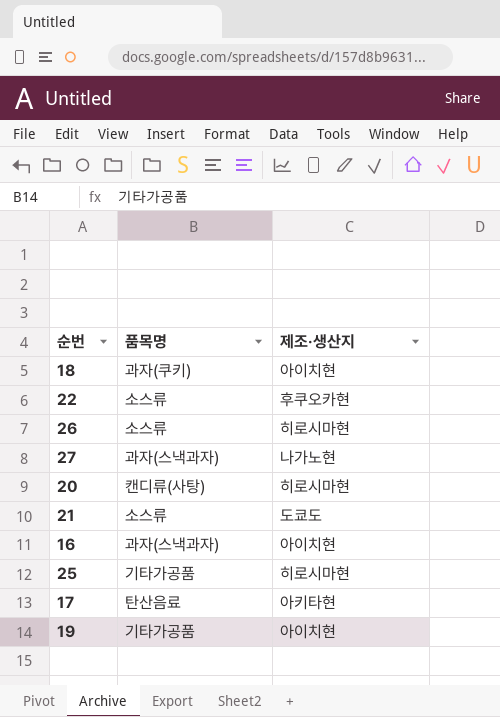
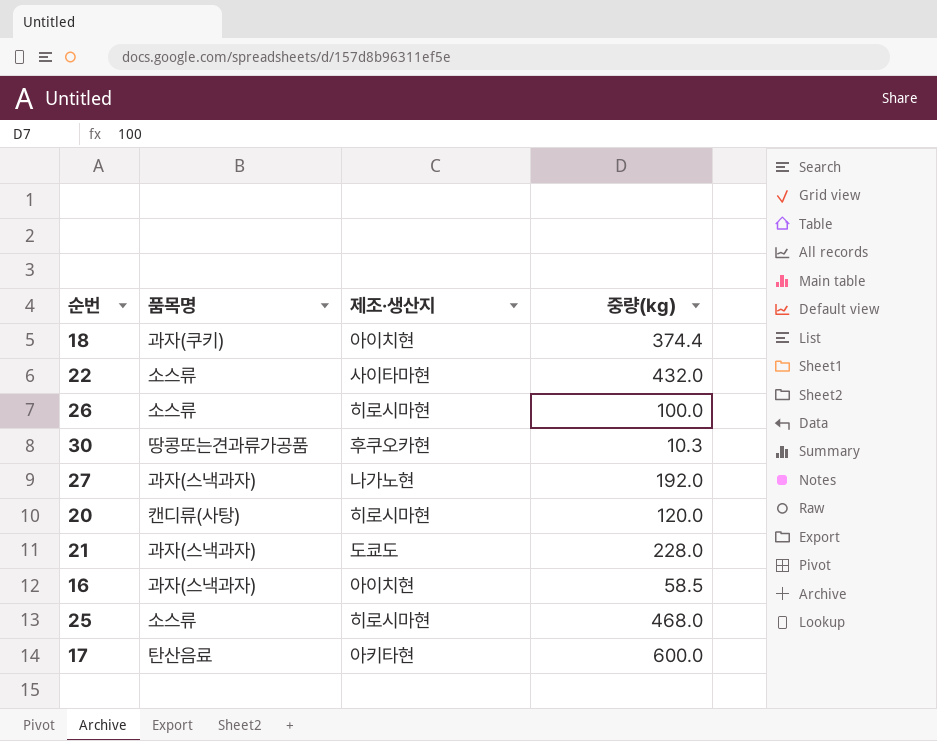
column 중량(kg) | position: none -> 4
row 19: 기타가공품 | 아이치현 -> none
22 | 제조·생산지: 후쿠오카현 -> 사이타마현
row 30: none -> 땅콩또는견과류가공품 | 후쿠오카현 | 10.3
21 | 품목명: 소스류 -> 과자(스낵과자)
25 | 품목명: 기타가공품 -> 소스류

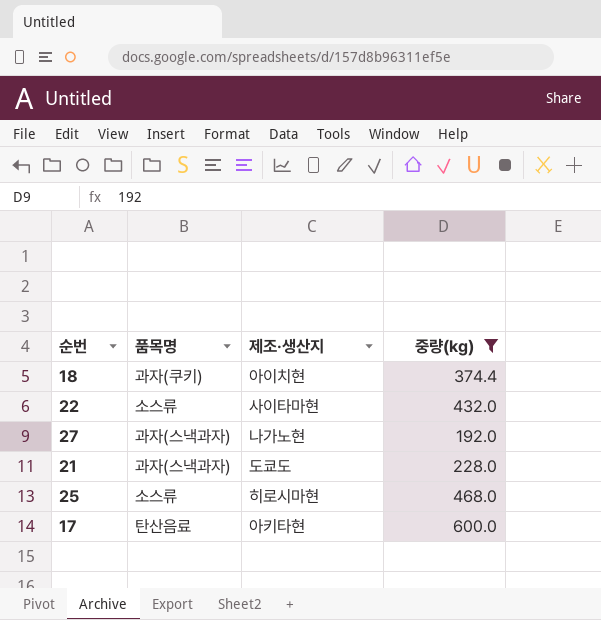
filter: none -> 중량(kg) >= 192.0

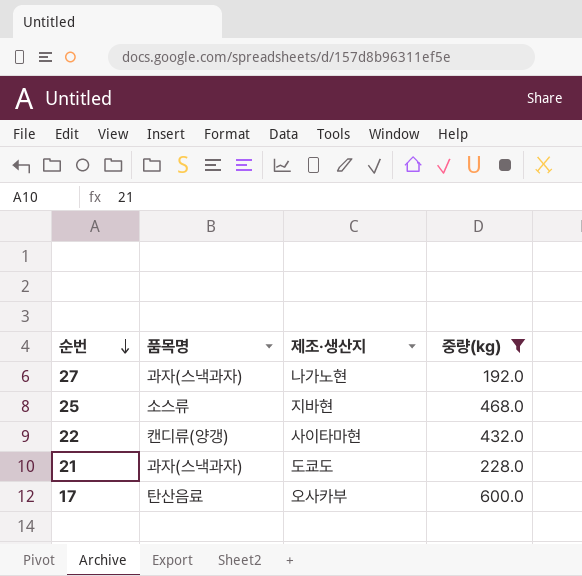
row order: none -> 순번 descending
row 18: 과자(쿠키) | 아이치현 | 374.4 -> none
25 | 제조·생산지: 히로시마현 -> 지바현
22 | 품목명: 소스류 -> 캔디류(양갱)
17 | 제조·생산지: 아키타현 -> 오사카부

